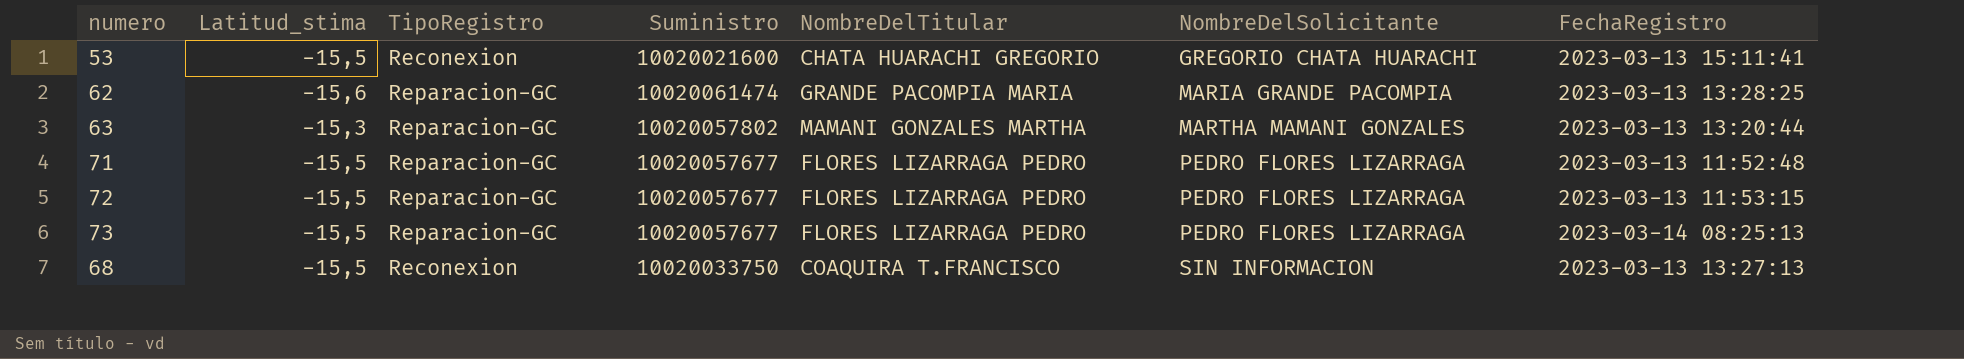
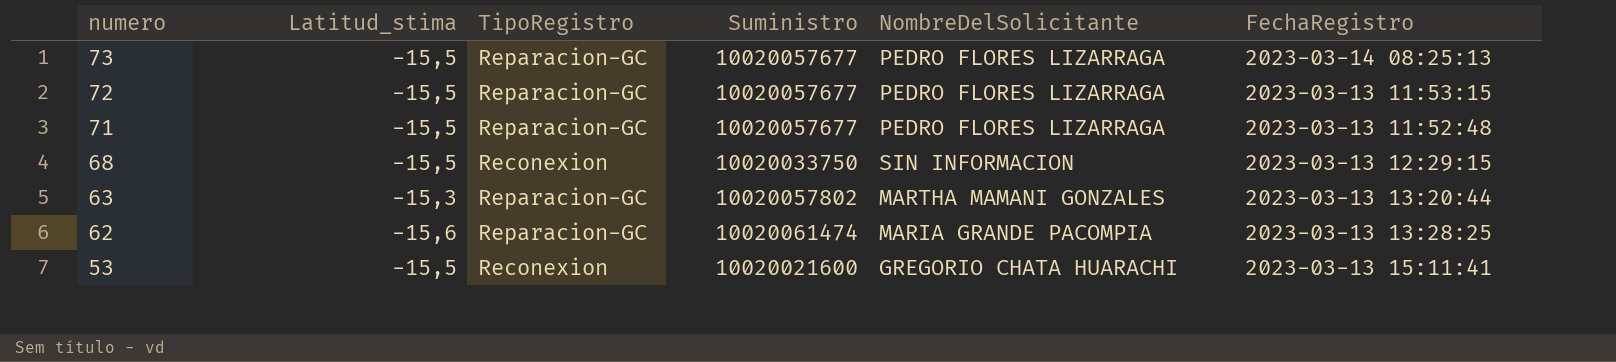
row order: NombreDelSolicitante ascending -> numero descending
column NombreDelTitular | position: 5 -> none
68 | FechaRegistro: 2023-03-13 13:27:13 -> 2023-03-13 12:29:15

